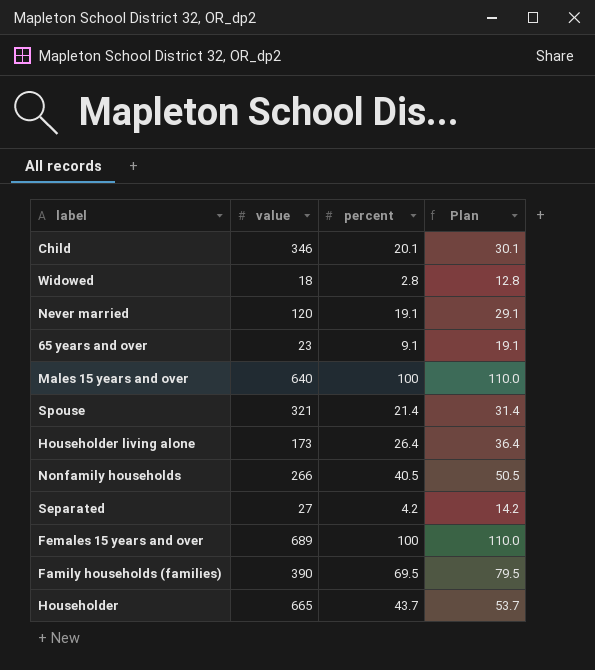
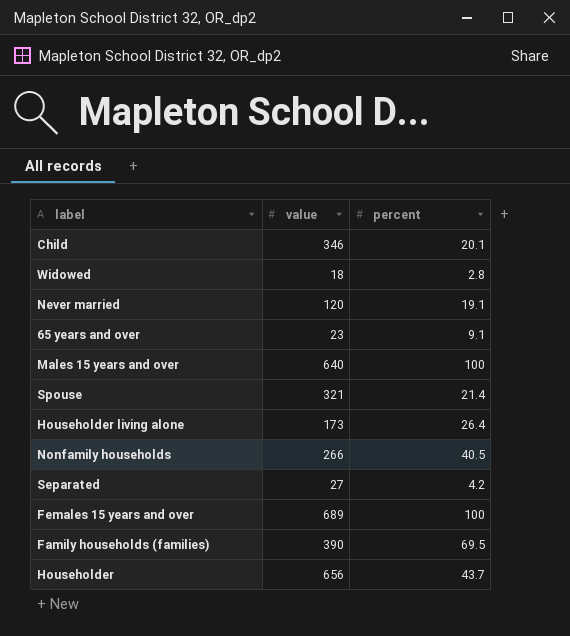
column Plan | formula: [percent] + 10 -> none
Householder | value: 665 -> 656

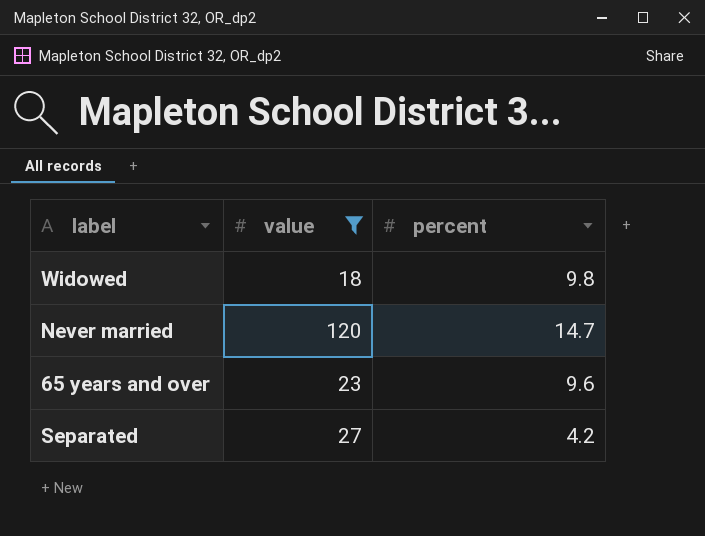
filter: none -> value <= 120
Widowed | percent: 2.8 -> 9.8
Never married | percent: 19.1 -> 14.7
65 years and over | percent: 9.1 -> 9.6

